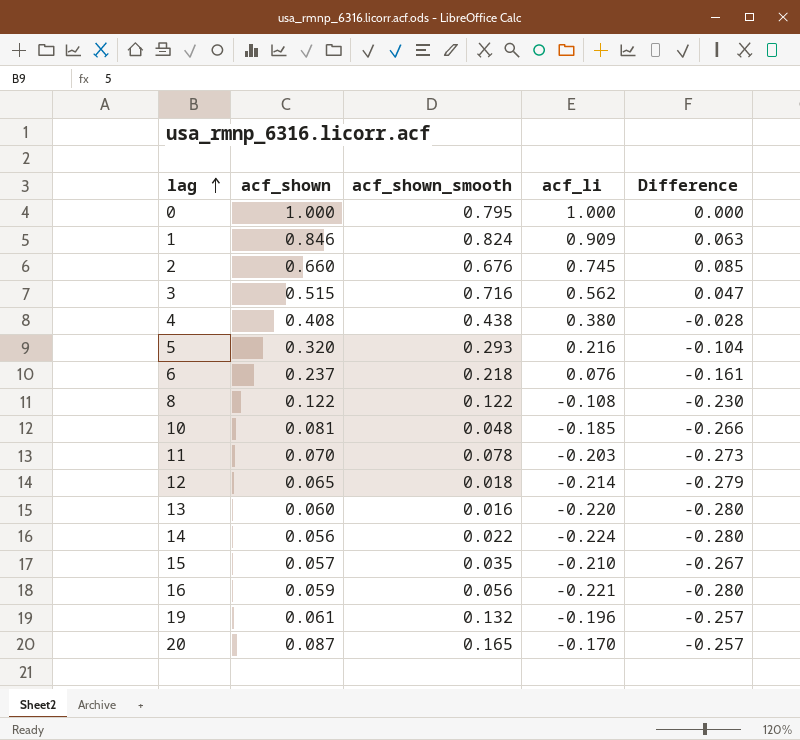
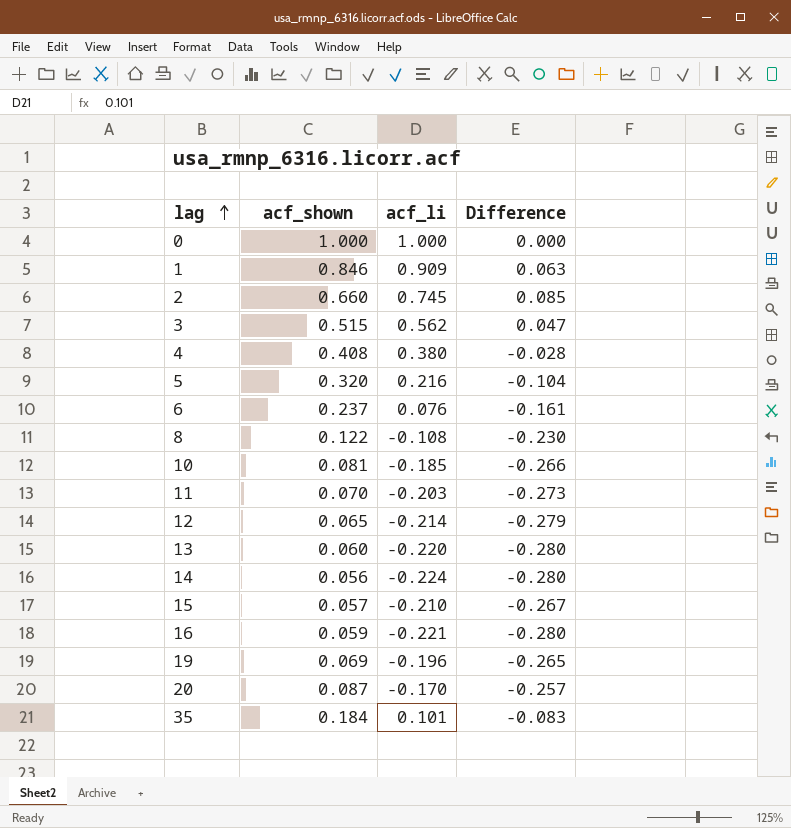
column acf_shown_smooth | position: 3 -> none
19 | acf_shown: 0.061 -> 0.069
19 | Difference: -0.257 -> -0.265
row 35: none -> 0.184 | 0.101 | -0.083

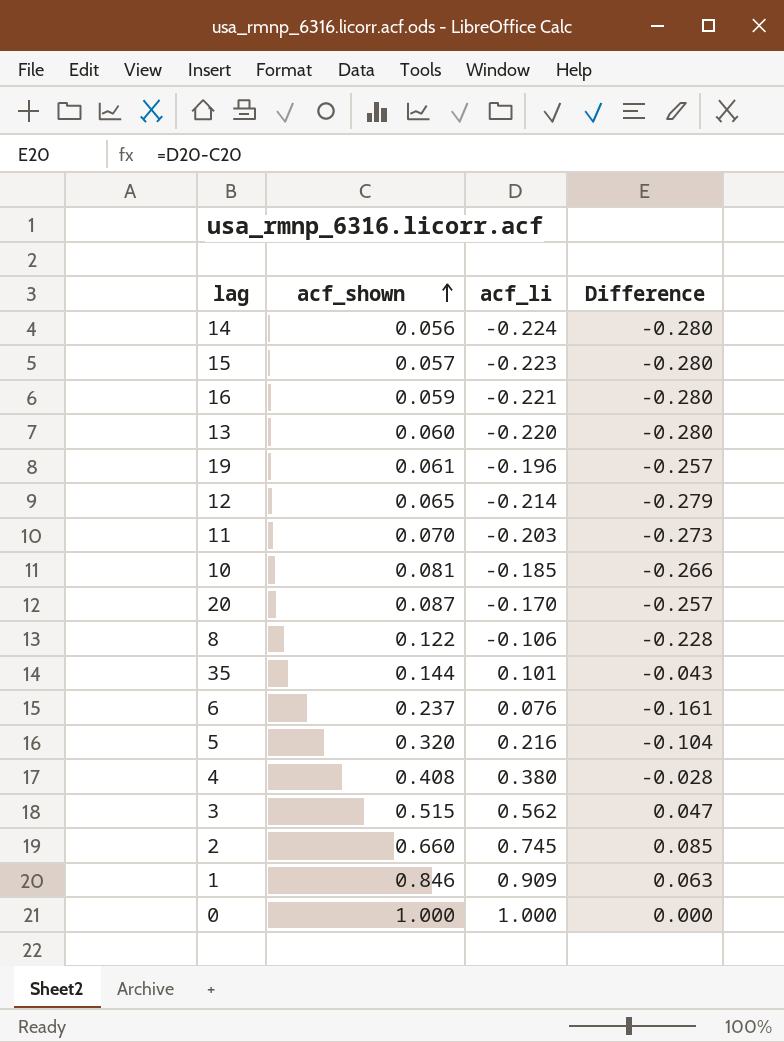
row order: lag ascending -> acf_shown ascending
15 | acf_li: -0.210 -> -0.223
15 | Difference: -0.267 -> -0.280
19 | acf_shown: 0.069 -> 0.061
19 | Difference: -0.265 -> -0.257
8 | acf_li: -0.108 -> -0.106
8 | Difference: -0.230 -> -0.228
35 | acf_shown: 0.184 -> 0.144
35 | Difference: -0.083 -> -0.043

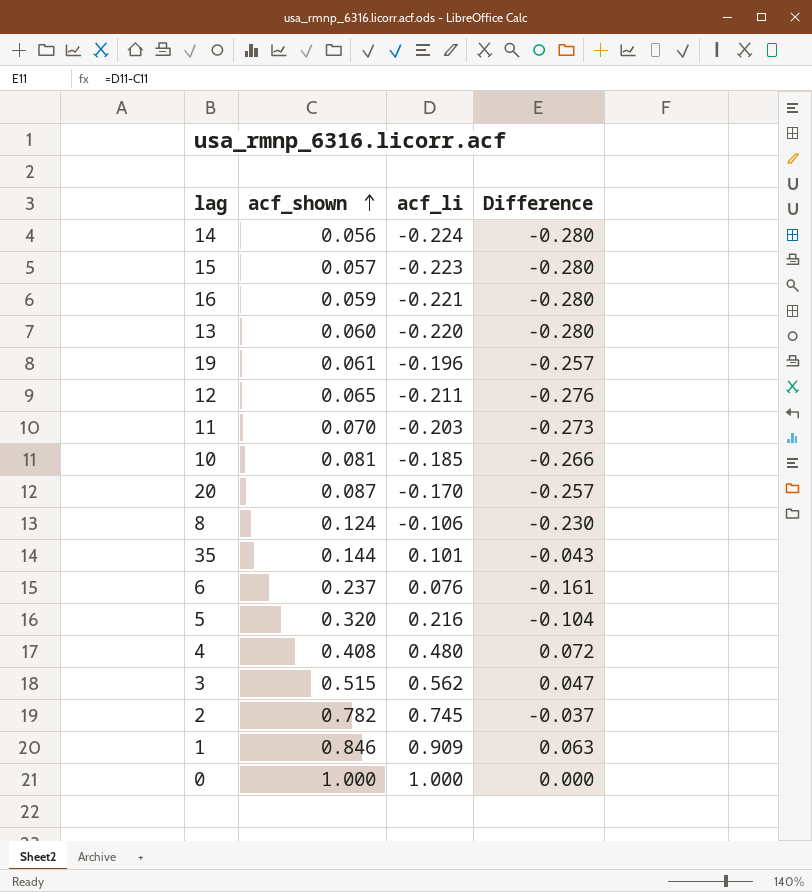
12 | acf_li: -0.214 -> -0.211
12 | Difference: -0.279 -> -0.276
8 | acf_shown: 0.122 -> 0.124
8 | Difference: -0.228 -> -0.230
4 | acf_li: 0.380 -> 0.480
4 | Difference: -0.028 -> 0.072
2 | acf_shown: 0.660 -> 0.782
2 | Difference: 0.085 -> -0.037

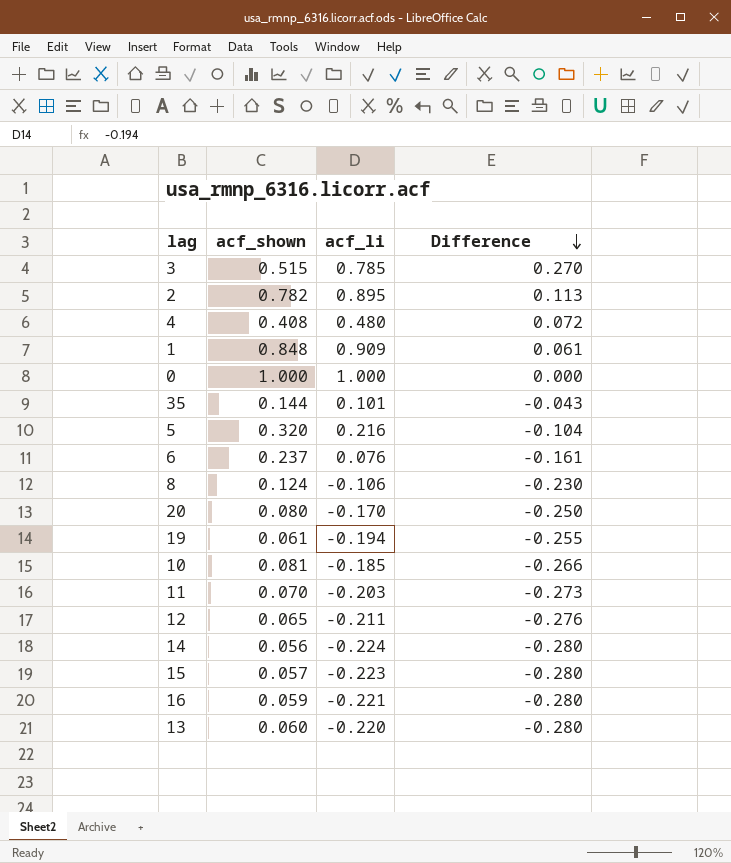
row order: acf_shown ascending -> Difference descending
3 | acf_li: 0.562 -> 0.785
3 | Difference: 0.047 -> 0.270
2 | acf_li: 0.745 -> 0.895
2 | Difference: -0.037 -> 0.113
1 | acf_shown: 0.846 -> 0.848
1 | Difference: 0.063 -> 0.061
20 | acf_shown: 0.087 -> 0.080
20 | Difference: -0.257 -> -0.250
19 | acf_li: -0.196 -> -0.194
19 | Difference: -0.257 -> -0.255

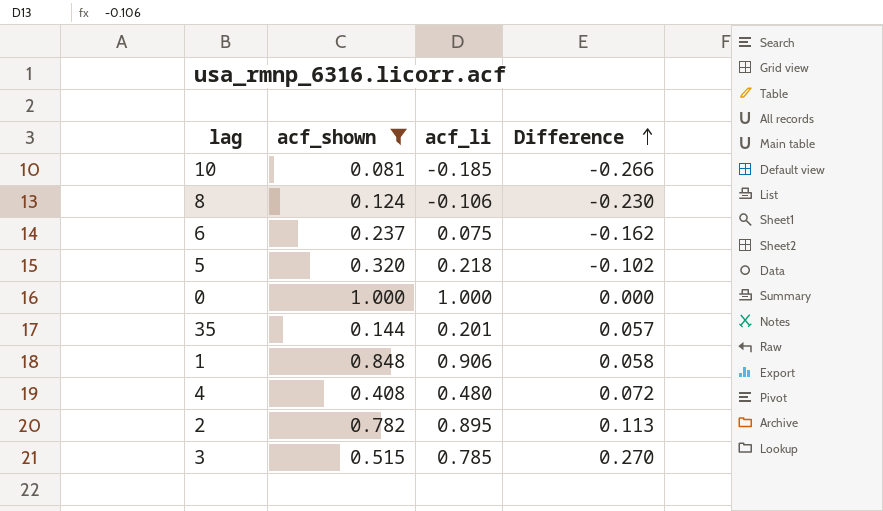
filter: none -> acf_shown >= 0.081
row order: Difference descending -> Difference ascending
6 | acf_li: 0.076 -> 0.075
6 | Difference: -0.161 -> -0.162
5 | acf_li: 0.216 -> 0.218
5 | Difference: -0.104 -> -0.102
35 | acf_li: 0.101 -> 0.201
35 | Difference: -0.043 -> 0.057
1 | acf_li: 0.909 -> 0.906
1 | Difference: 0.061 -> 0.058

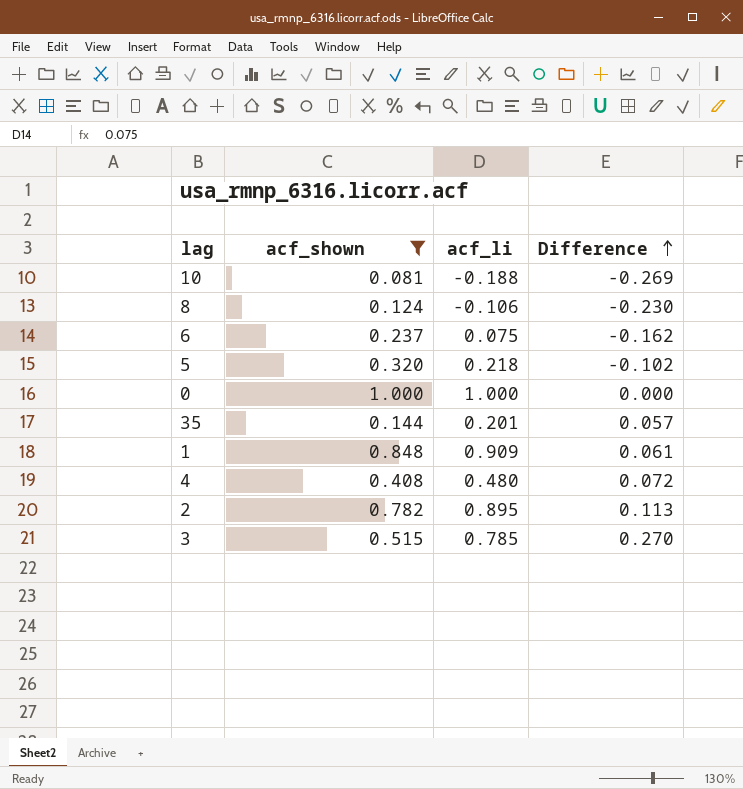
10 | acf_li: -0.185 -> -0.188
10 | Difference: -0.266 -> -0.269
1 | acf_li: 0.906 -> 0.909
1 | Difference: 0.058 -> 0.061

